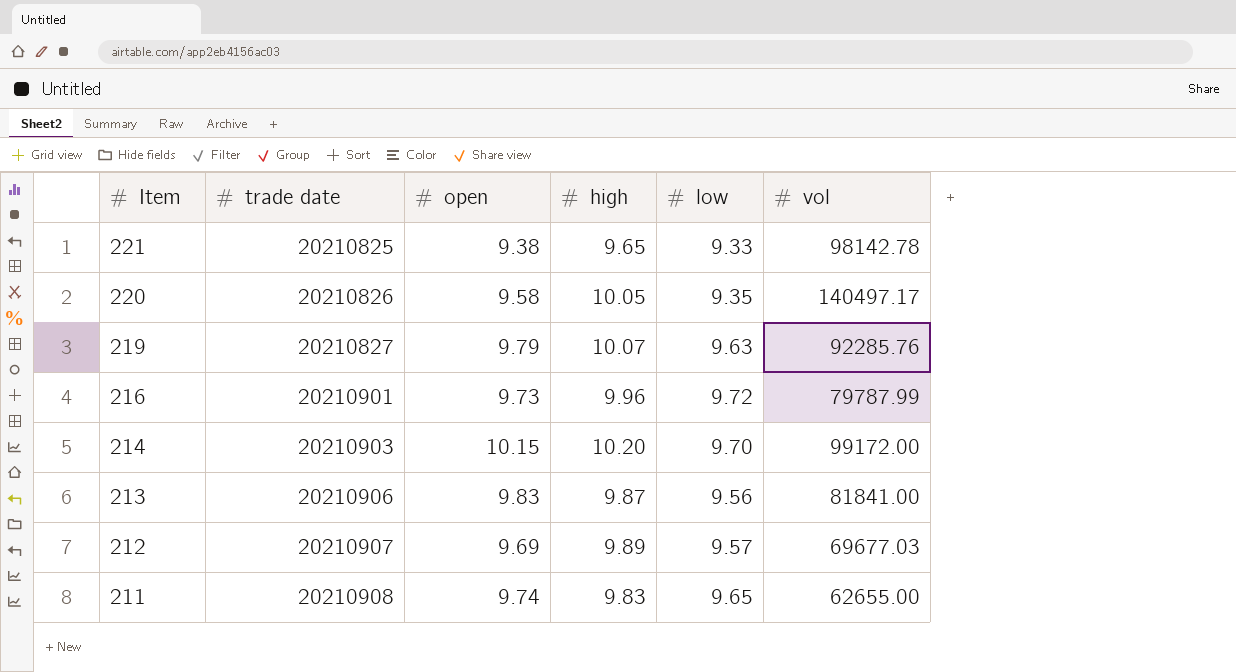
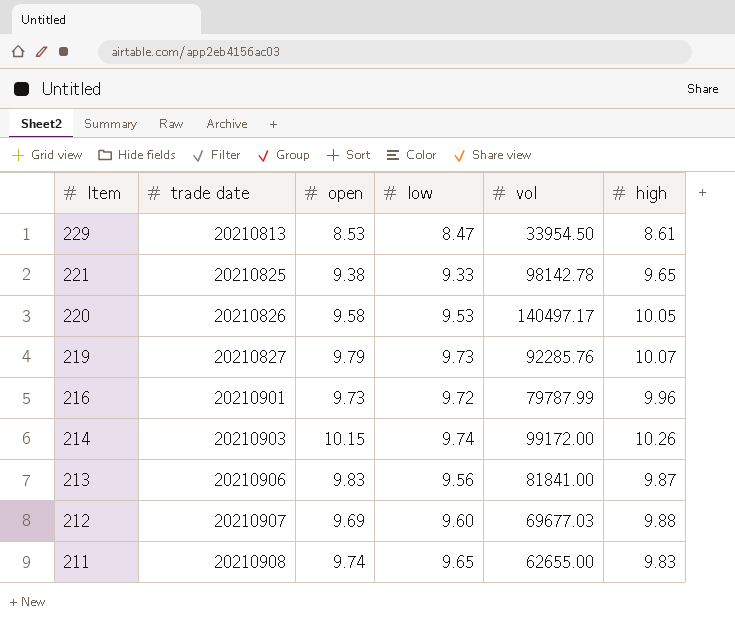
column high | position: 4 -> 6
row 229: none -> 20210813 | 8.53 | 8.47 | 33954.50 | 8.61
220 | low: 9.35 -> 9.53
219 | low: 9.63 -> 9.73
214 | low: 9.70 -> 9.74
214 | high: 10.20 -> 10.26
212 | low: 9.57 -> 9.60
212 | high: 9.89 -> 9.88

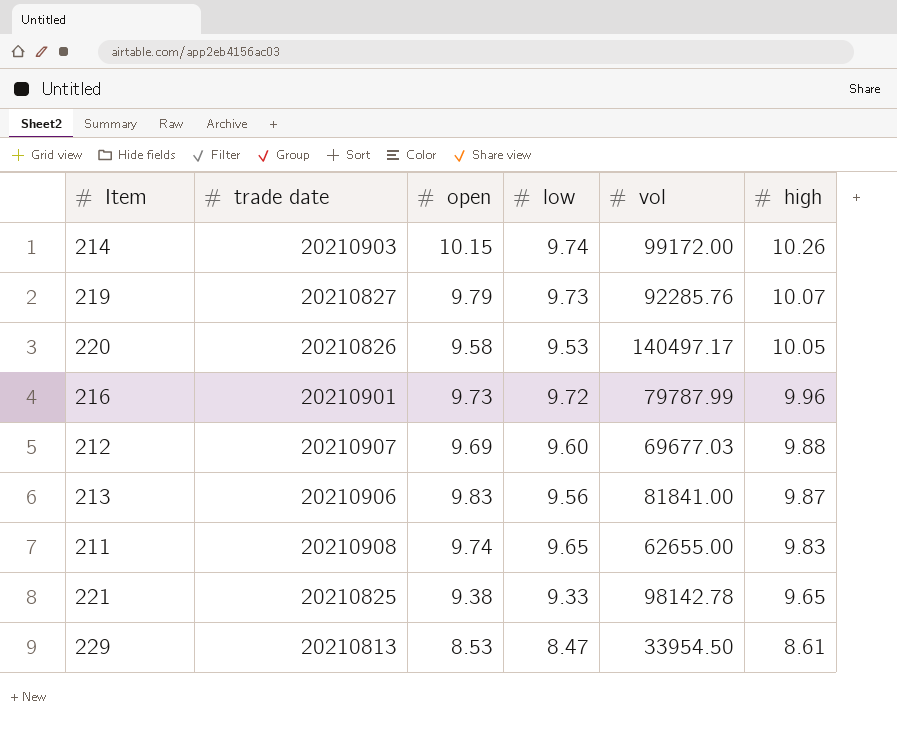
row order: Item descending -> high descending

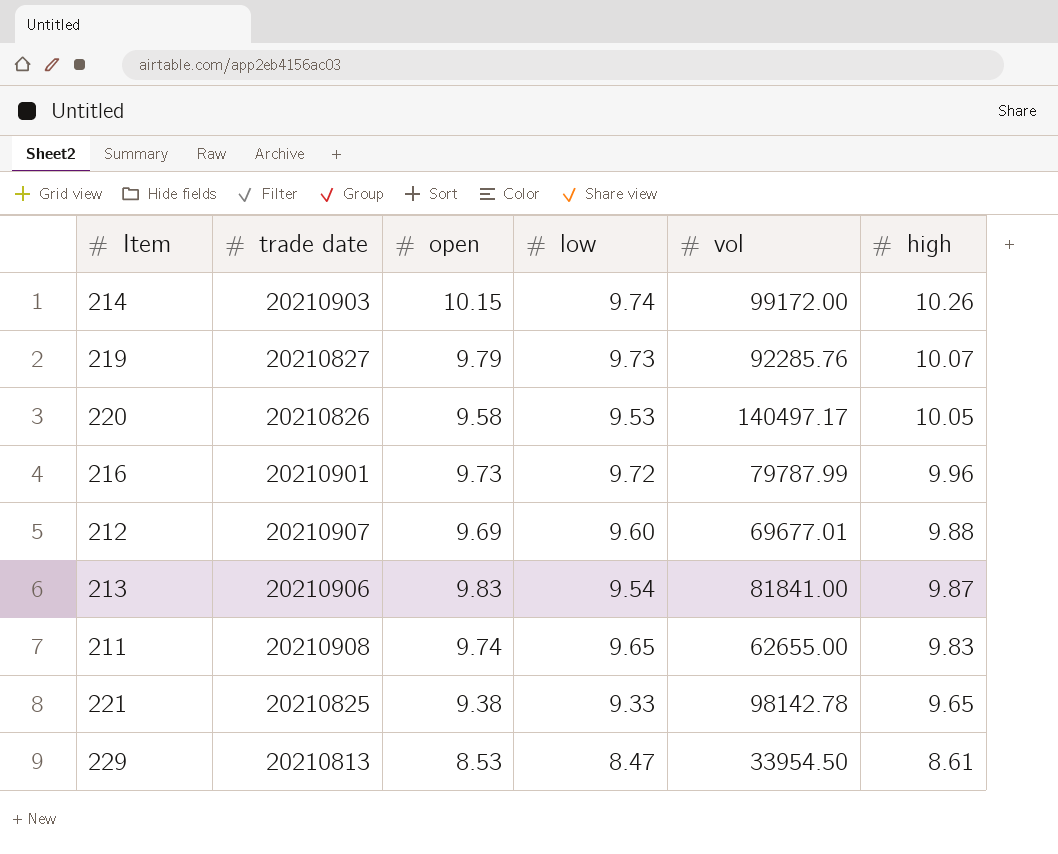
212 | vol: 69677.03 -> 69677.01
213 | low: 9.56 -> 9.54

